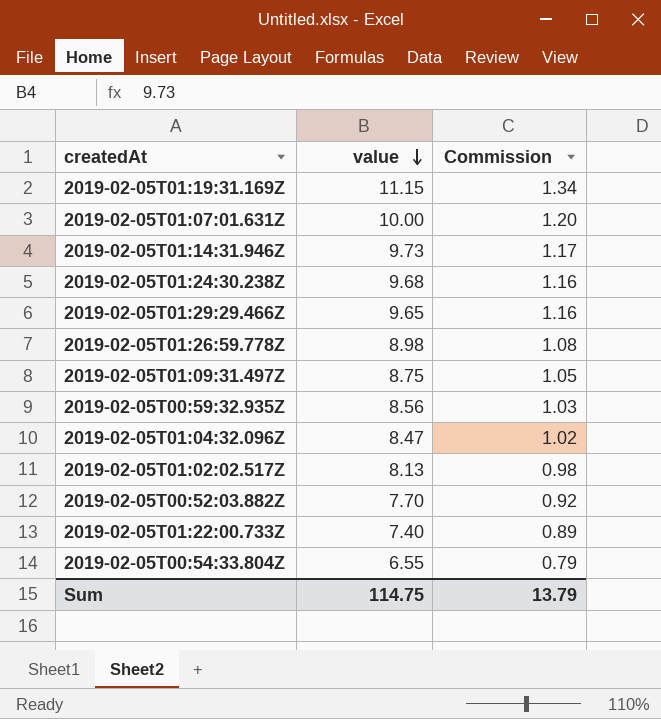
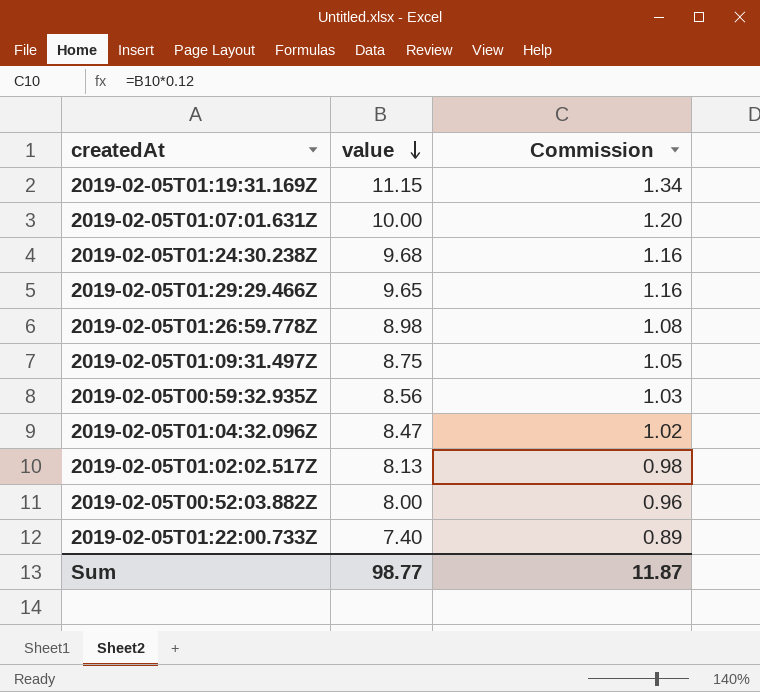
row 2019-02-05T01:14:31.946Z: 9.73 | 1.17 -> none
row 2019-02-05T00:54:33.804Z: 6.55 | 0.79 -> none
2019-02-05T00:52:03.882Z | value: 7.70 -> 8.00
2019-02-05T00:52:03.882Z | Commission: 0.92 -> 0.96
Sum | value: 114.75 -> 98.77
Sum | Commission: 13.79 -> 11.87

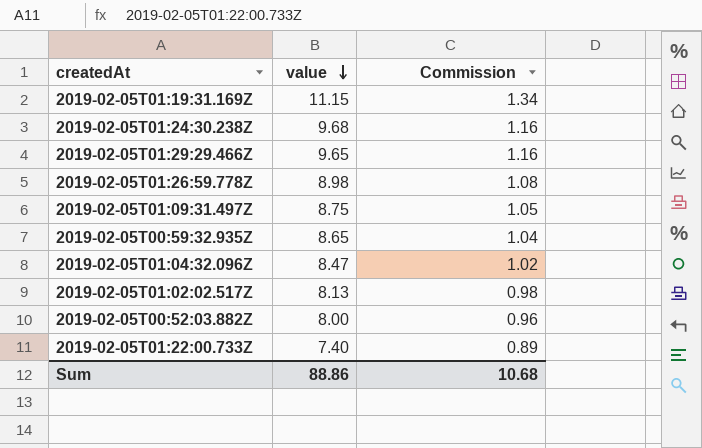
row 2019-02-05T01:07:01.631Z: 10.00 | 1.20 -> none
2019-02-05T00:59:32.935Z | value: 8.56 -> 8.65
2019-02-05T00:59:32.935Z | Commission: 1.03 -> 1.04
Sum | value: 98.77 -> 88.86
Sum | Commission: 11.87 -> 10.68

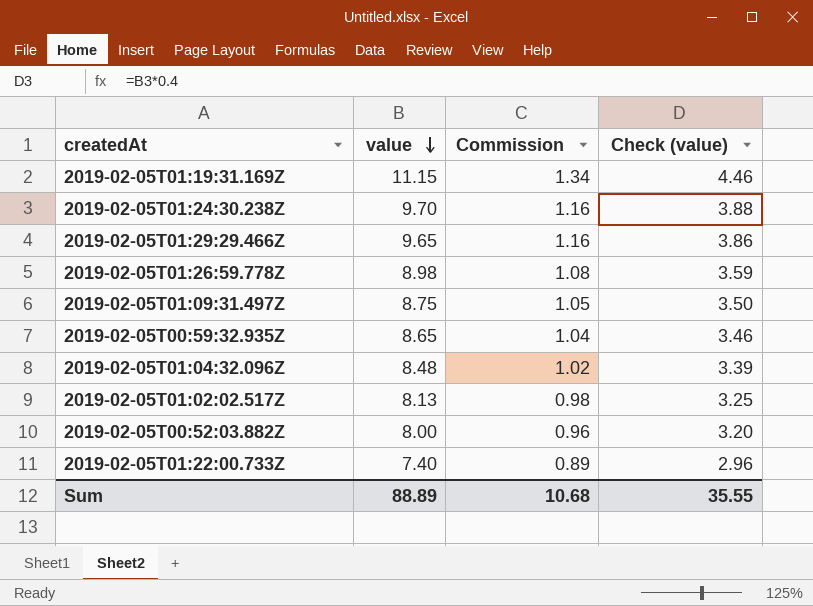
column Check (value) | formula: none -> [value] * 0.4
2019-02-05T01:24:30.238Z | value: 9.68 -> 9.70
2019-02-05T01:04:32.096Z | value: 8.47 -> 8.48
Sum | value: 88.86 -> 88.89

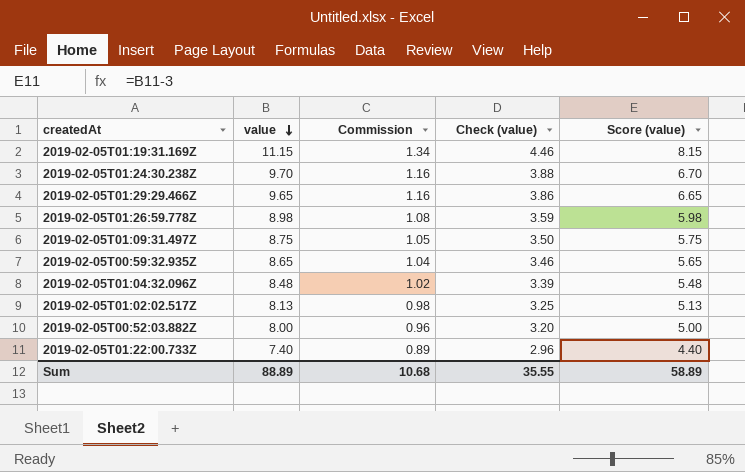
column Score (value) | formula: none -> [value] - 3

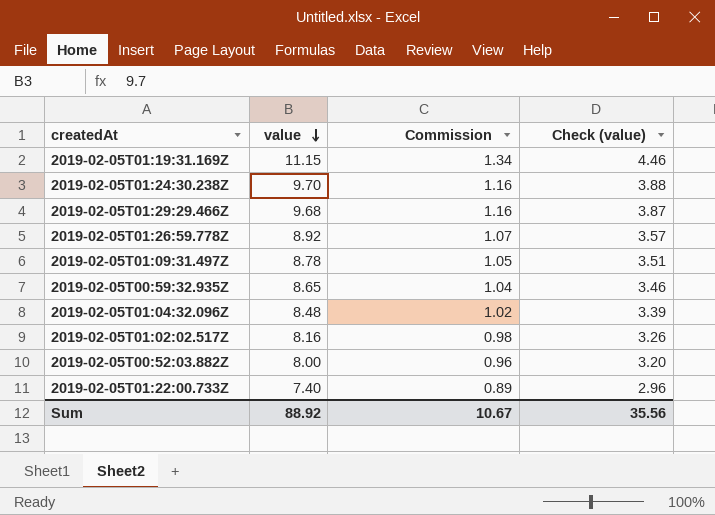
column Score (value) | formula: [value] - 3 -> none
2019-02-05T01:29:29.466Z | value: 9.65 -> 9.68
2019-02-05T01:29:29.466Z | Check (value): 3.86 -> 3.87
2019-02-05T01:26:59.778Z | value: 8.98 -> 8.92
2019-02-05T01:26:59.778Z | Commission: 1.08 -> 1.07
2019-02-05T01:26:59.778Z | Check (value): 3.59 -> 3.57
2019-02-05T01:09:31.497Z | value: 8.75 -> 8.78
2019-02-05T01:09:31.497Z | Check (value): 3.50 -> 3.51
2019-02-05T01:02:02.517Z | value: 8.13 -> 8.16
2019-02-05T01:02:02.517Z | Check (value): 3.25 -> 3.26
Sum | value: 88.89 -> 88.92
Sum | Commission: 10.68 -> 10.67
Sum | Check (value): 35.55 -> 35.56

